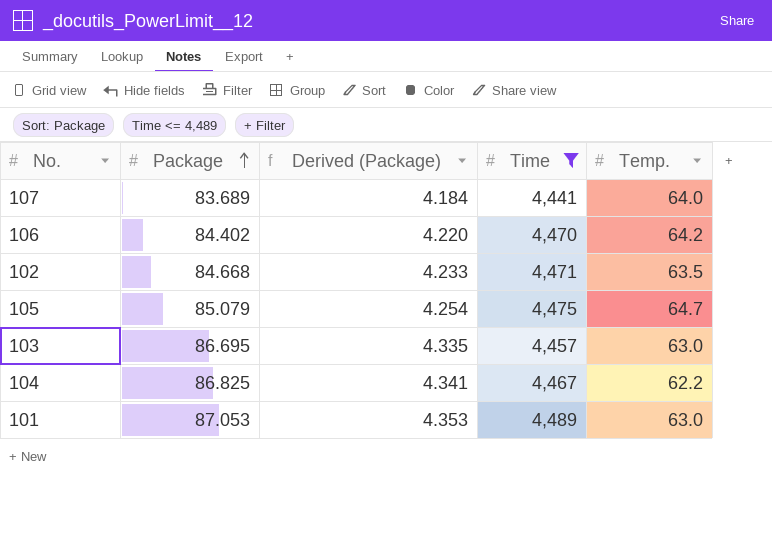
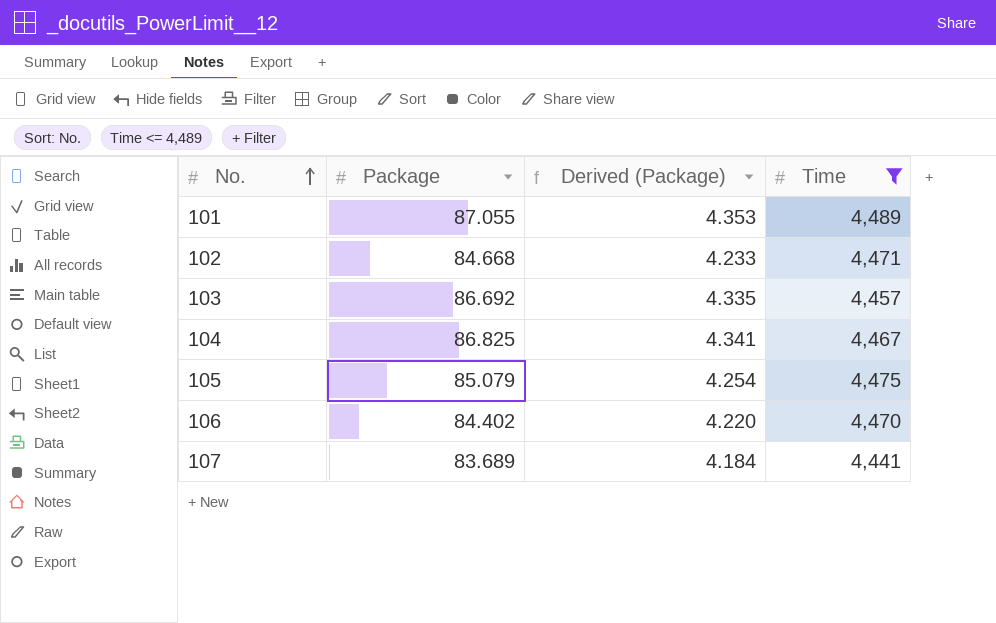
row order: Package ascending -> No. ascending
column Temp. | position: 5 -> none
101 | Package: 87.053 -> 87.055
103 | Package: 86.695 -> 86.692

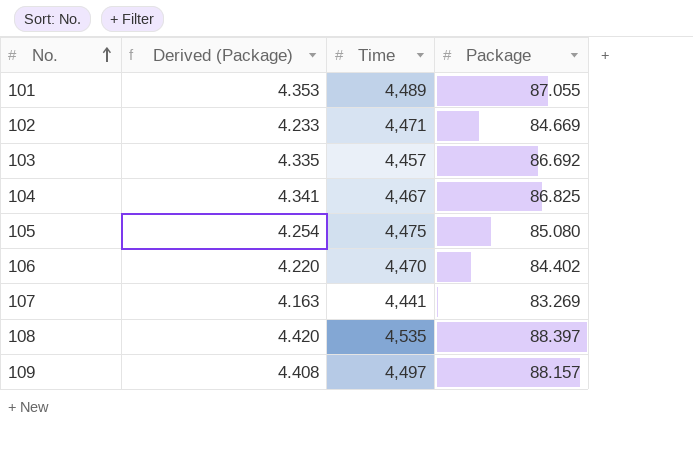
filter: Time <= 4,489 -> none
column Package | position: 2 -> 4
102 | Package: 84.668 -> 84.669
105 | Package: 85.079 -> 85.080
107 | Derived (Package): 4.184 -> 4.163
107 | Package: 83.689 -> 83.269

